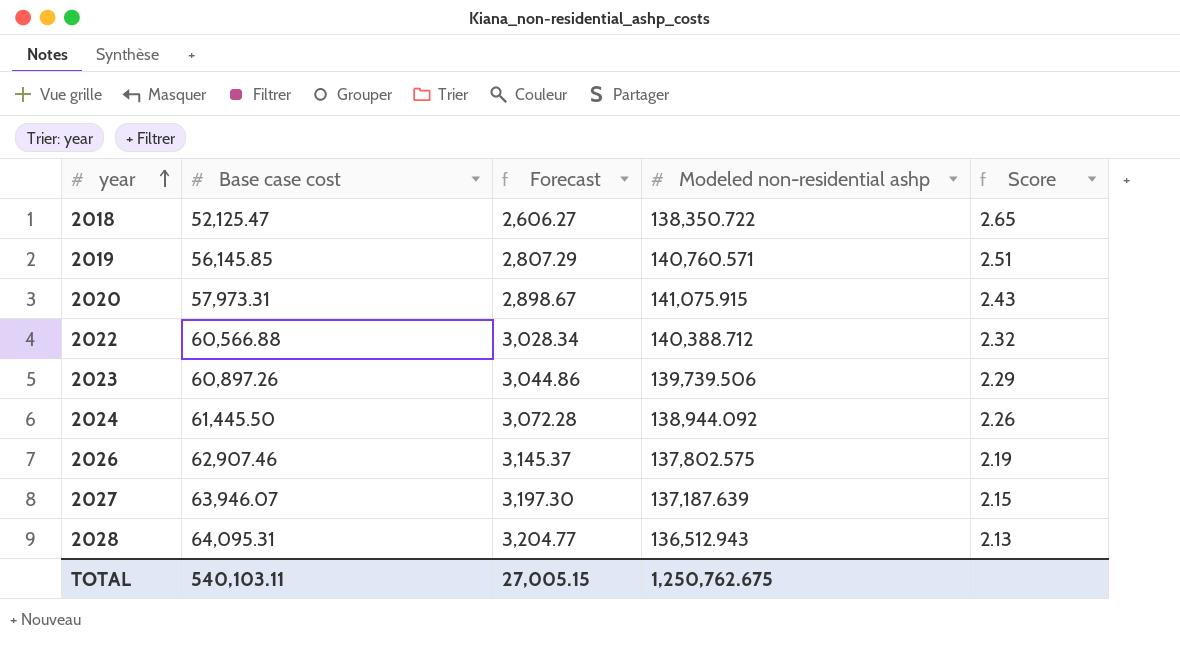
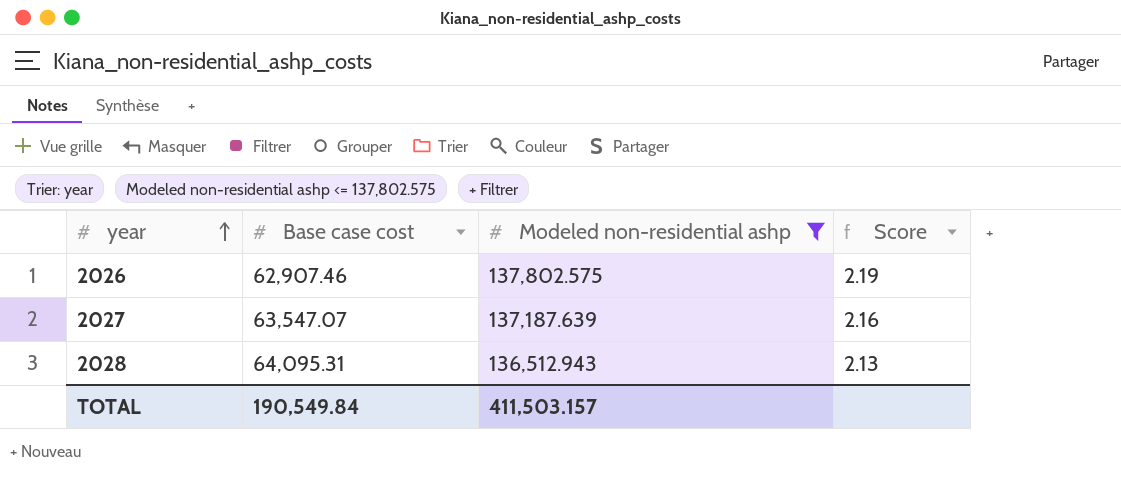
filter: none -> Modeled non-residential ashp <= 137,802.575
column Forecast | formula: [Base case cost] * 0.05 -> none
2027 | Base case cost: 63,946.07 -> 63,547.07
2027 | Score: 2.15 -> 2.16
TOTAL | Base case cost: 540,103.11 -> 190,549.84
TOTAL | Modeled non-residential ashp: 1,250,762.675 -> 411,503.157

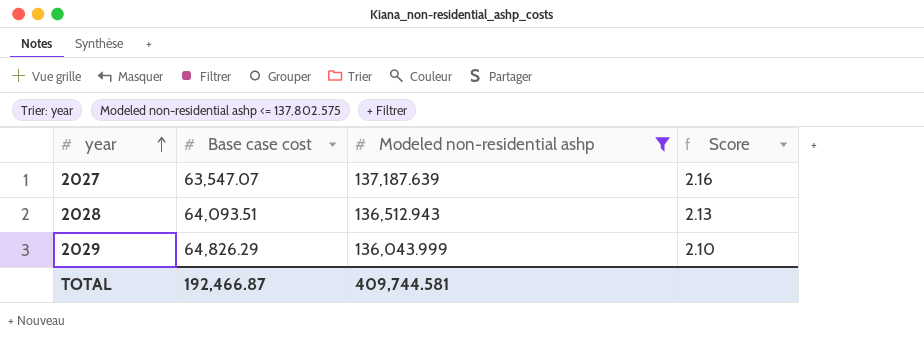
row 2026: 62,907.46 | 137,802.575 | 2.19 -> none
2028 | Base case cost: 64,095.31 -> 64,093.51
row 2029: none -> 64,826.29 | 136,043.999 | 2.10
TOTAL | Base case cost: 190,549.84 -> 192,466.87
TOTAL | Modeled non-residential ashp: 411,503.157 -> 409,744.581

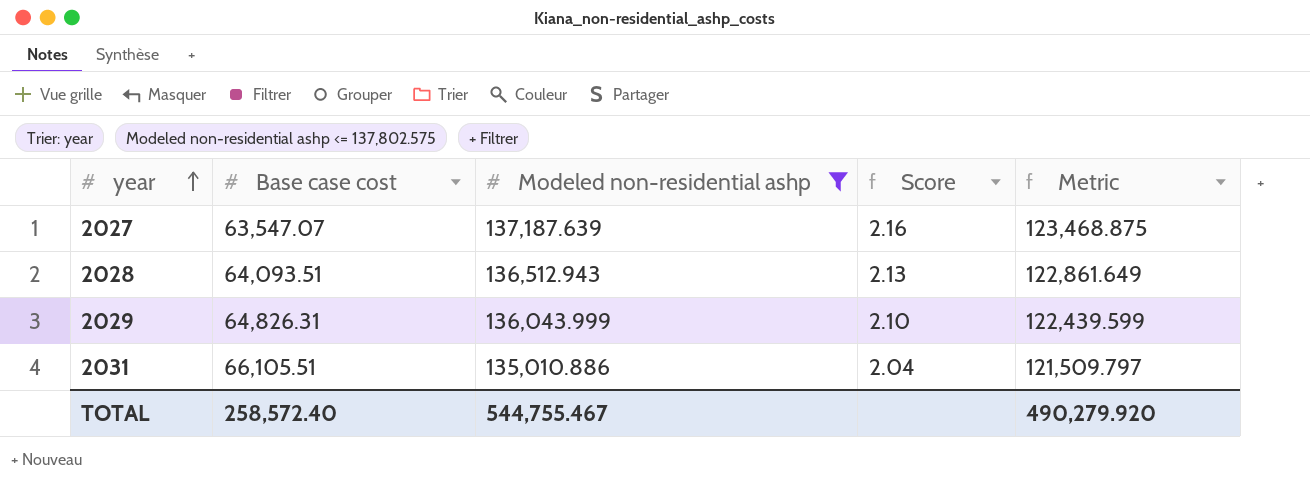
column Metric | formula: none -> [Modeled non-residential ashp] * 0.9
2029 | Base case cost: 64,826.29 -> 64,826.31
row 2031: none -> 66,105.51 | 135,010.886 | 2.04 | 121,509.797
TOTAL | Base case cost: 192,466.87 -> 258,572.40
TOTAL | Modeled non-residential ashp: 409,744.581 -> 544,755.467

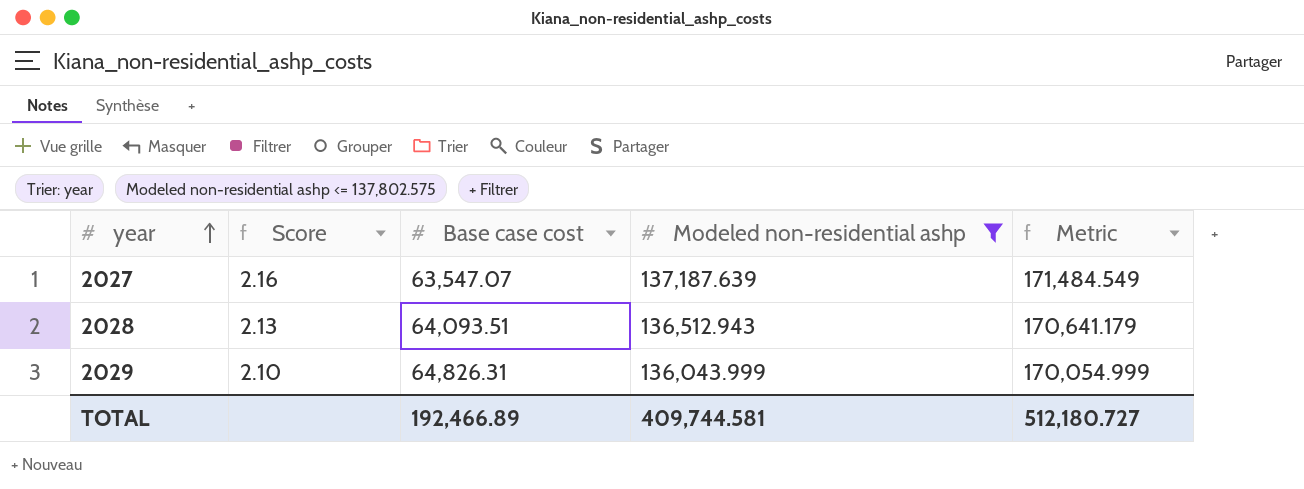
column Score | position: 4 -> 2
column Metric | formula: [Modeled non-residential ashp] * 0.9 -> [Modeled non-residential ashp] * 1.25
row 2031: 66,105.51 | 135,010.886 | 2.04 | 121,509.797 -> none
TOTAL | Base case cost: 258,572.40 -> 192,466.89
TOTAL | Modeled non-residential ashp: 544,755.467 -> 409,744.581
TOTAL | Metric: 490,279.920 -> 512,180.727

